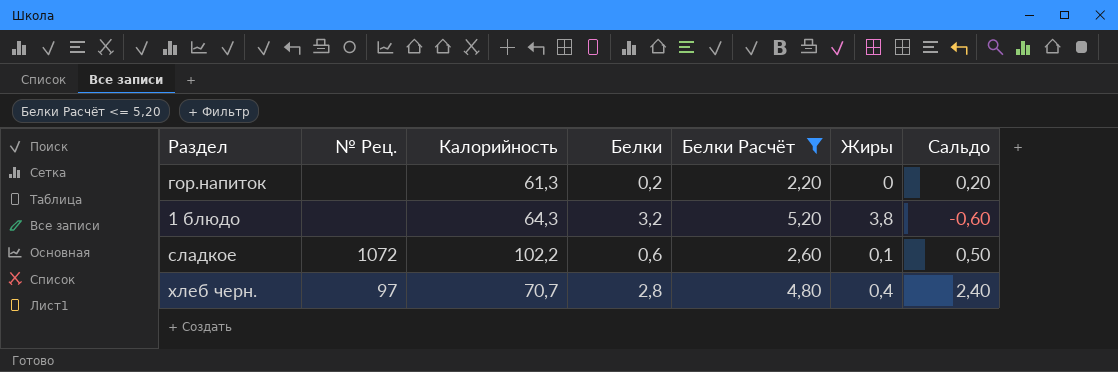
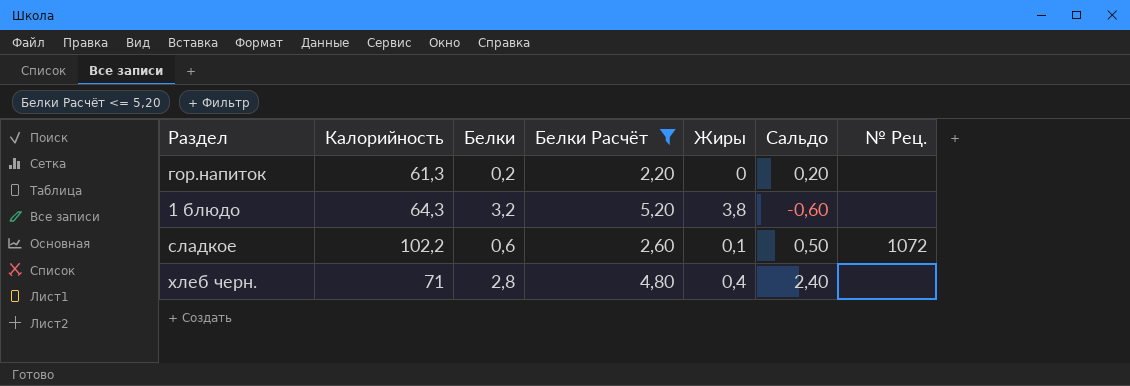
column № Рец. | position: 2 -> 7
хлеб черн. | Калорийность: 70,7 -> 71
хлеб черн. | № Рец.: 97 -> none

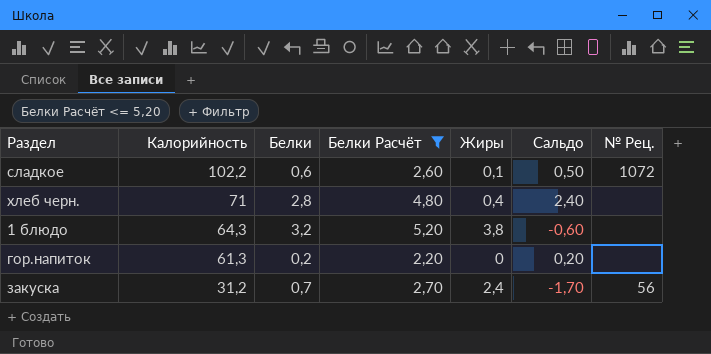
row order: none -> Калорийность descending
row закуска: none -> 31,2 | 0,7 | 2,70 | 2,4 | -1,70 | 56

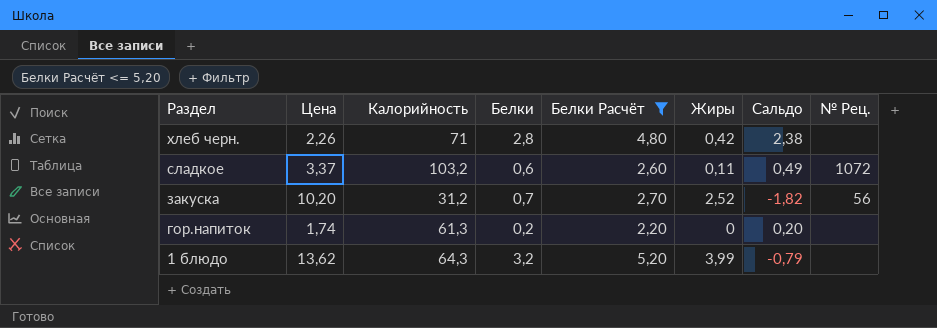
row order: Калорийность descending -> Раздел descending
column Цена | position: none -> 2
хлеб черн. | Жиры: 0,4 -> 0,42
хлеб черн. | Сальдо: 2,40 -> 2,38
сладкое | Калорийность: 102,2 -> 103,2
сладкое | Жиры: 0,1 -> 0,11
сладкое | Сальдо: 0,50 -> 0,49
закуска | Жиры: 2,4 -> 2,52
закуска | Сальдо: -1,70 -> -1,82
1 блюдо | Жиры: 3,8 -> 3,99
1 блюдо | Сальдо: -0,60 -> -0,79

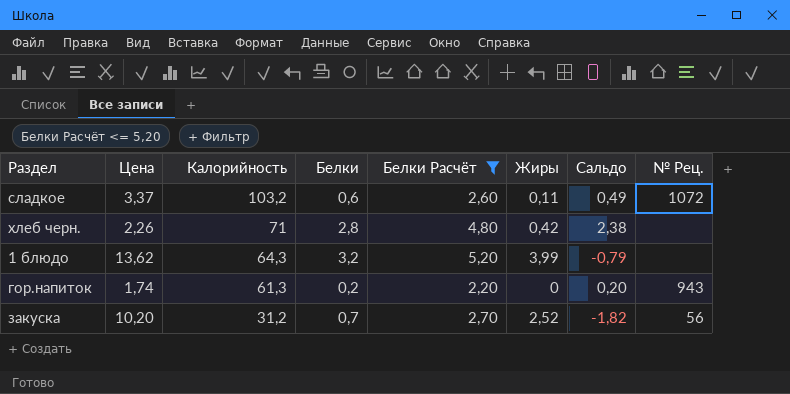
row order: Раздел descending -> Калорийность descending
гор.напиток | № Рец.: none -> 943

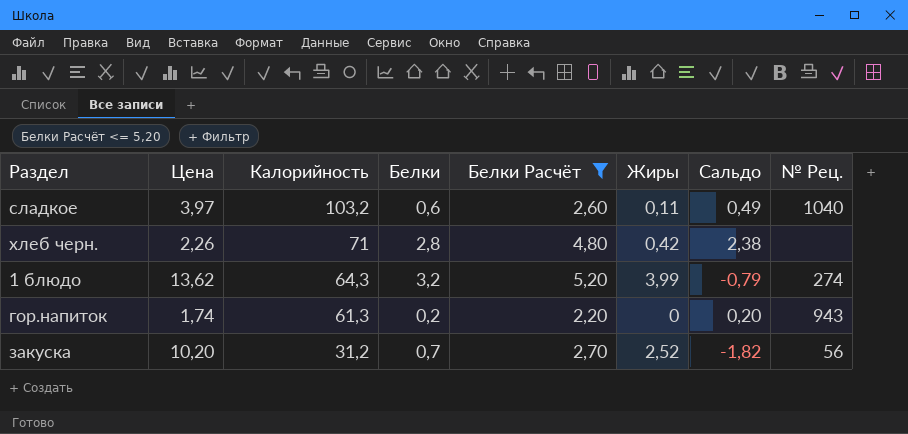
сладкое | Цена: 3,37 -> 3,97
сладкое | № Рец.: 1072 -> 1040
1 блюдо | № Рец.: none -> 274

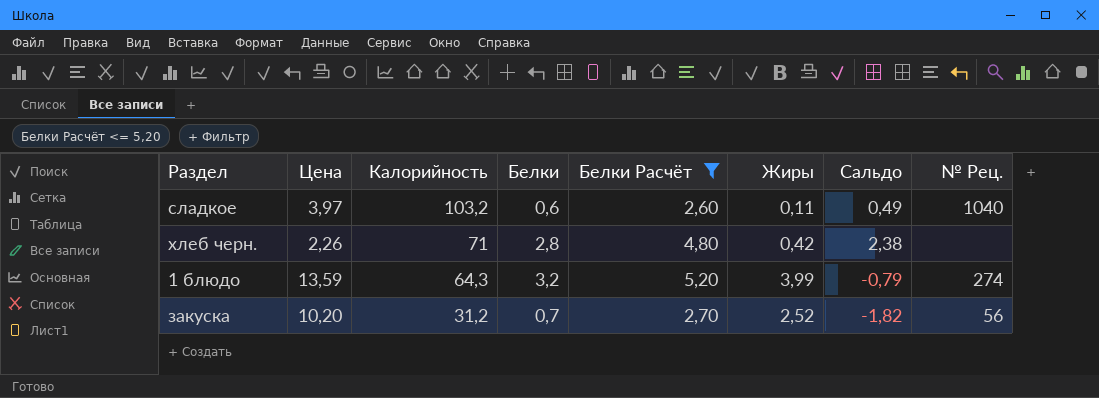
row гор.напиток: 1,74 | 61,3 | 0,2 | 2,20 | 0 | 0,20 | 943 -> none
1 блюдо | Цена: 13,62 -> 13,59

